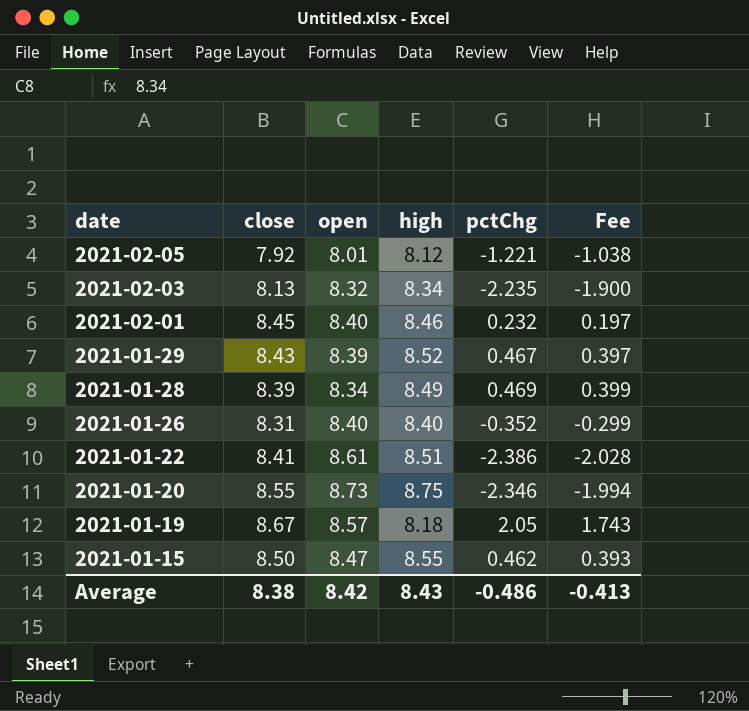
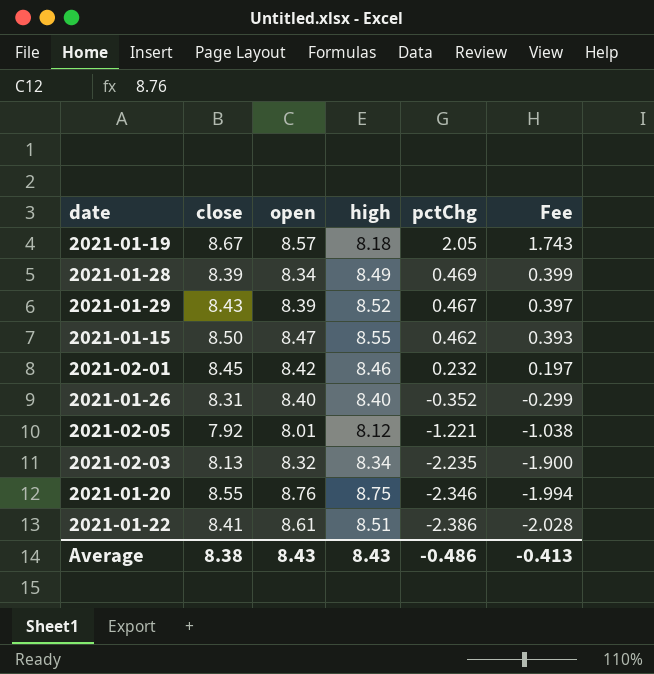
row order: date descending -> pctChg descending
2021-02-01 | open: 8.40 -> 8.42
2021-01-20 | open: 8.73 -> 8.76
Average | open: 8.42 -> 8.43

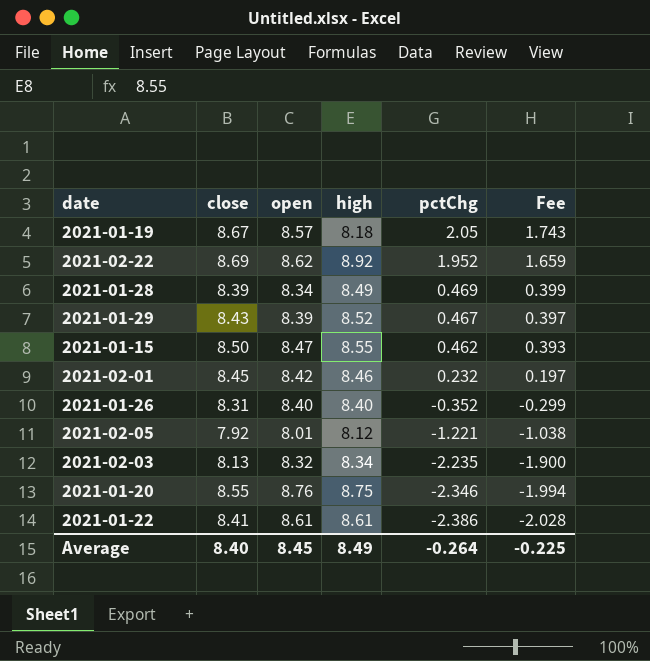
row 2021-02-22: none -> 8.69 | 8.62 | 8.92 | 1.952 | 1.659
2021-01-22 | high: 8.51 -> 8.61
Average | close: 8.38 -> 8.40
Average | open: 8.43 -> 8.45
Average | high: 8.43 -> 8.49
Average | pctChg: -0.486 -> -0.264
Average | Fee: -0.413 -> -0.225

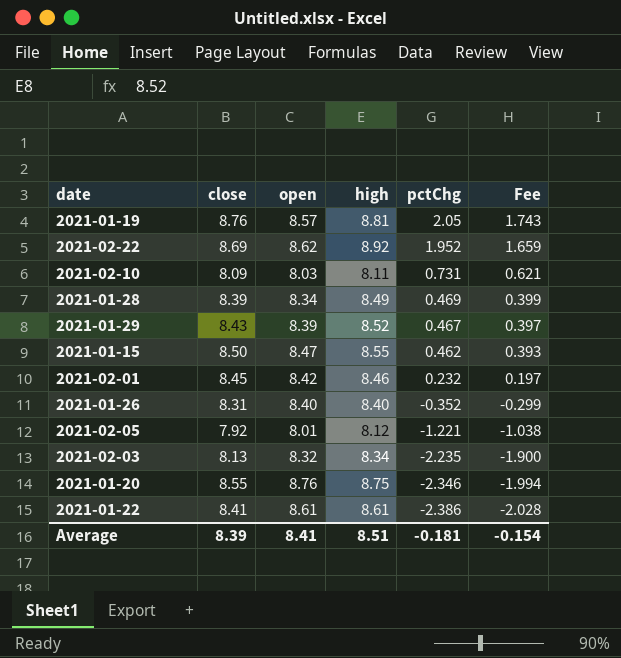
2021-01-19 | close: 8.67 -> 8.76
2021-01-19 | high: 8.18 -> 8.81
row 2021-02-10: none -> 8.09 | 8.03 | 8.11 | 0.731 | 0.621
Average | close: 8.40 -> 8.39
Average | open: 8.45 -> 8.41
Average | high: 8.49 -> 8.51
Average | pctChg: -0.264 -> -0.181
Average | Fee: -0.225 -> -0.154

